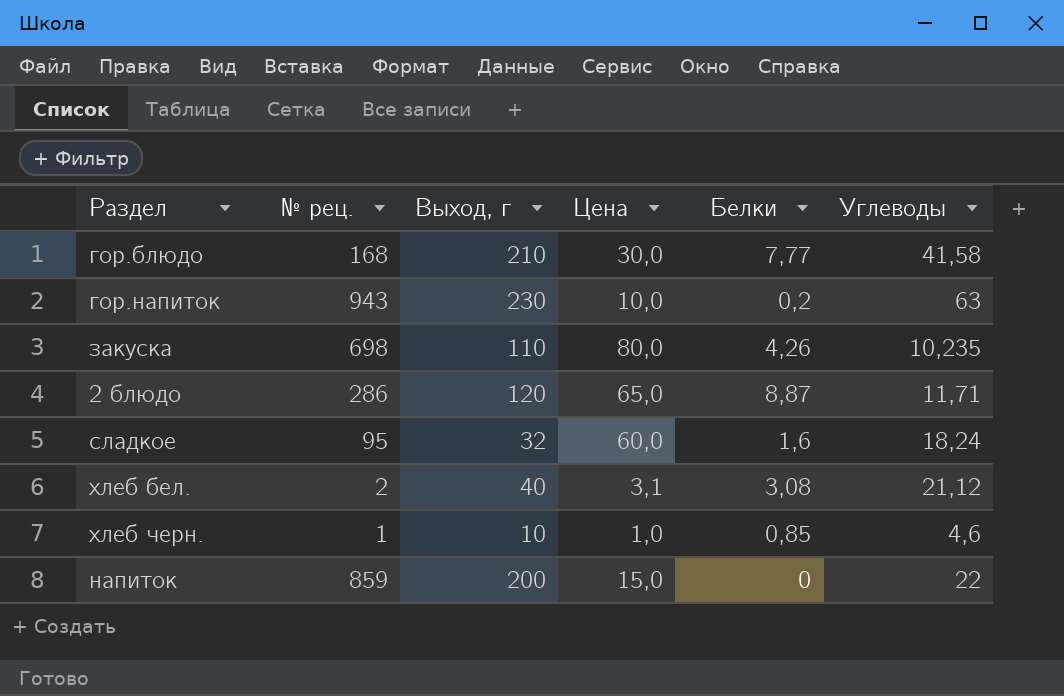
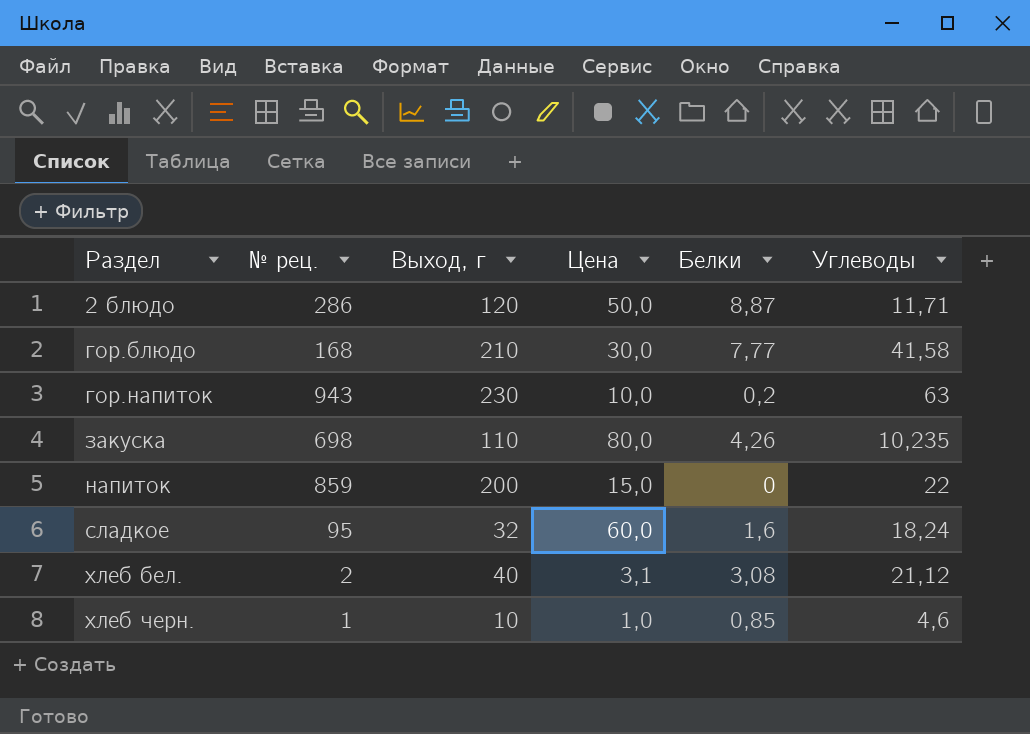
row order: none -> Раздел ascending
2 блюдо | Цена: 65,0 -> 50,0

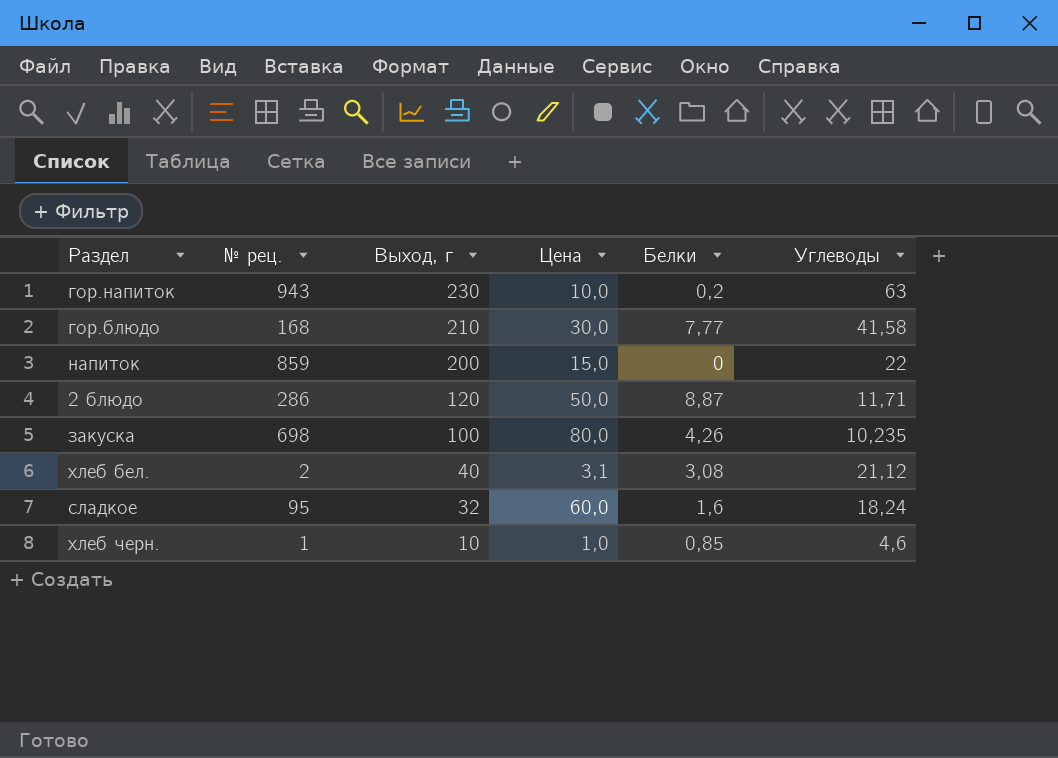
row order: Раздел ascending -> Выход, г descending
закуска | Выход, г: 110 -> 100

